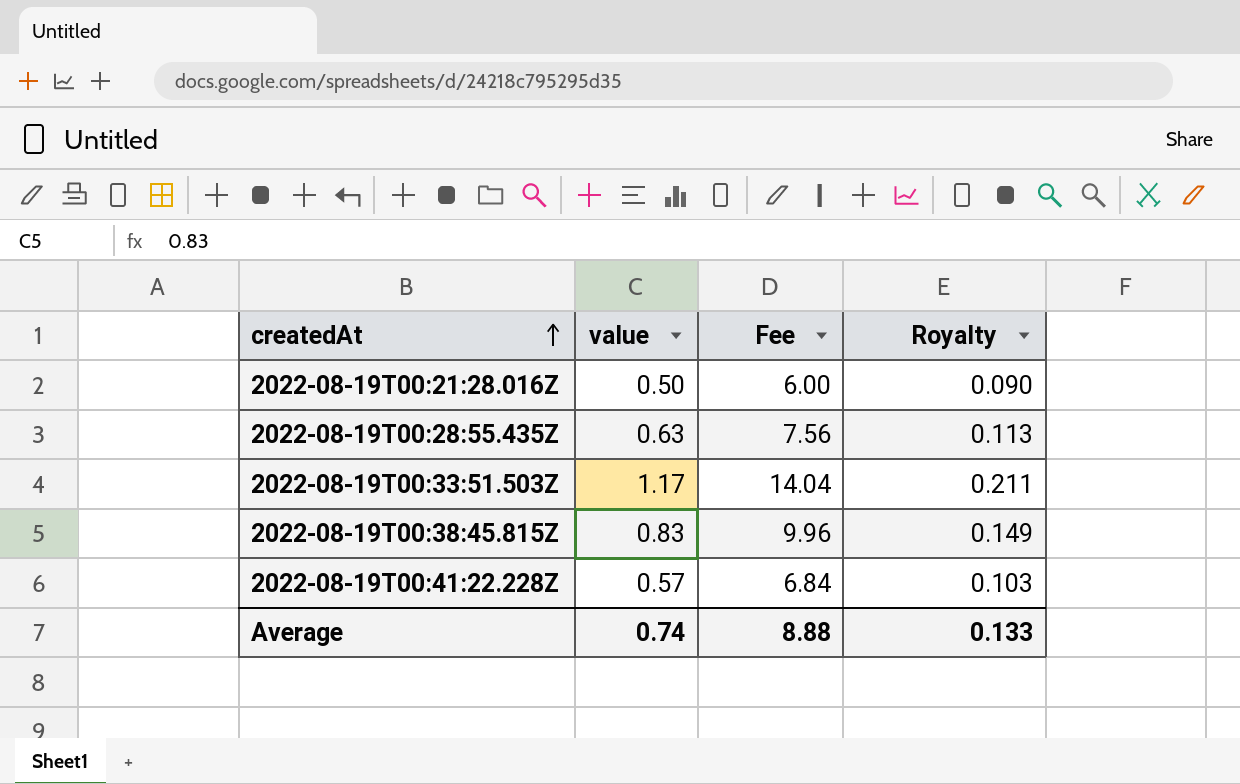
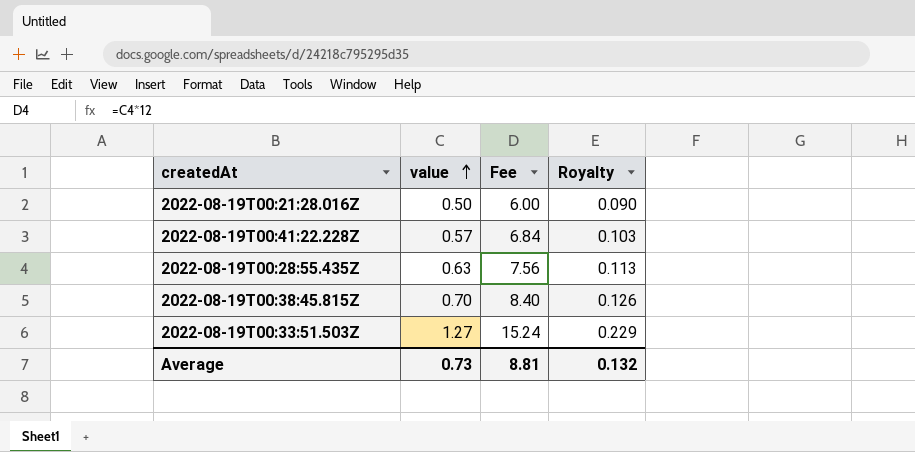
row order: createdAt ascending -> value ascending
2022-08-19T00:38:45.815Z | value: 0.83 -> 0.70
2022-08-19T00:38:45.815Z | Fee: 9.96 -> 8.40
2022-08-19T00:38:45.815Z | Royalty: 0.149 -> 0.126
2022-08-19T00:33:51.503Z | value: 1.17 -> 1.27
2022-08-19T00:33:51.503Z | Fee: 14.04 -> 15.24
2022-08-19T00:33:51.503Z | Royalty: 0.211 -> 0.229
Average | value: 0.74 -> 0.73
Average | Fee: 8.88 -> 8.81
Average | Royalty: 0.133 -> 0.132

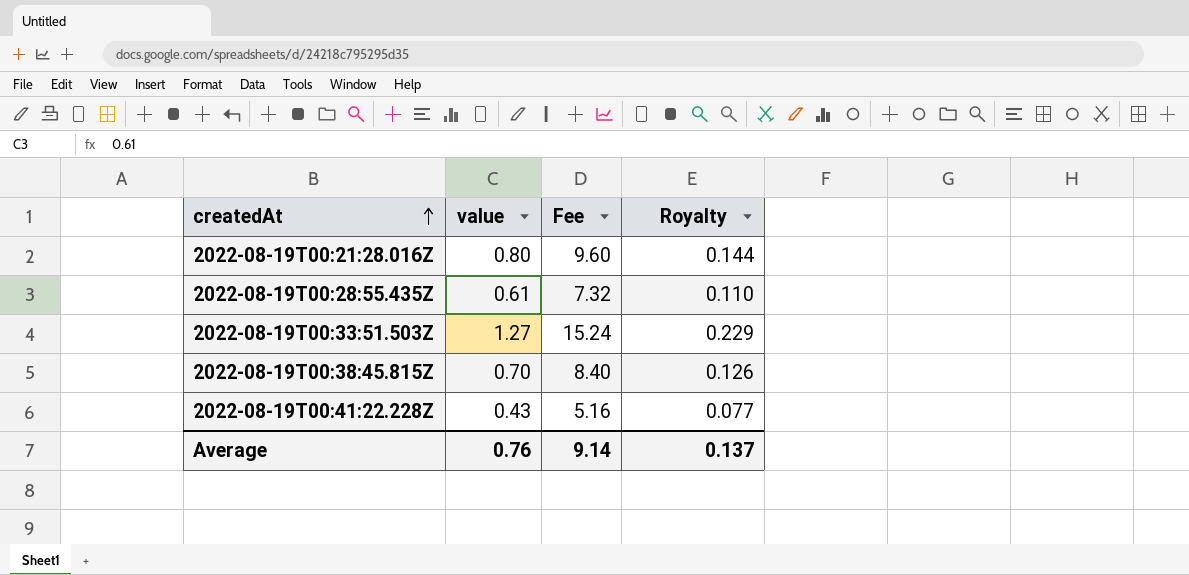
row order: value ascending -> createdAt ascending
2022-08-19T00:21:28.016Z | value: 0.50 -> 0.80
2022-08-19T00:21:28.016Z | Fee: 6.00 -> 9.60
2022-08-19T00:21:28.016Z | Royalty: 0.090 -> 0.144
2022-08-19T00:28:55.435Z | value: 0.63 -> 0.61
2022-08-19T00:28:55.435Z | Fee: 7.56 -> 7.32
2022-08-19T00:28:55.435Z | Royalty: 0.113 -> 0.110
2022-08-19T00:41:22.228Z | value: 0.57 -> 0.43
2022-08-19T00:41:22.228Z | Fee: 6.84 -> 5.16
2022-08-19T00:41:22.228Z | Royalty: 0.103 -> 0.077
Average | value: 0.73 -> 0.76
Average | Fee: 8.81 -> 9.14
Average | Royalty: 0.132 -> 0.137

